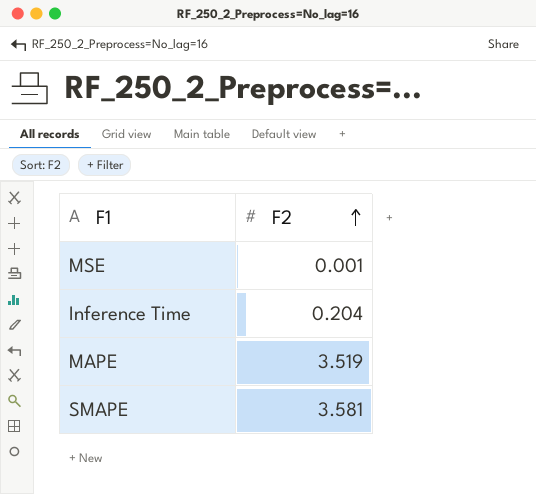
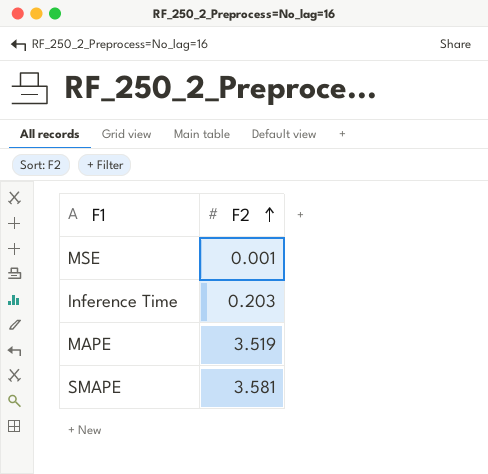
Inference Time | F2: 0.204 -> 0.203

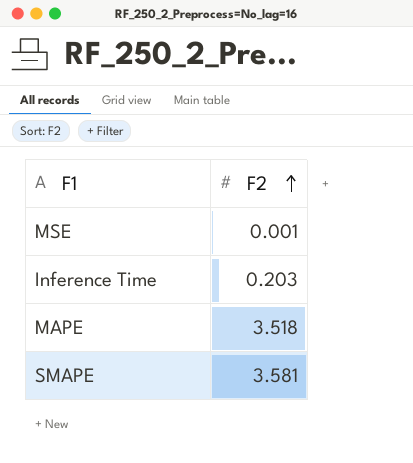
MAPE | F2: 3.519 -> 3.518

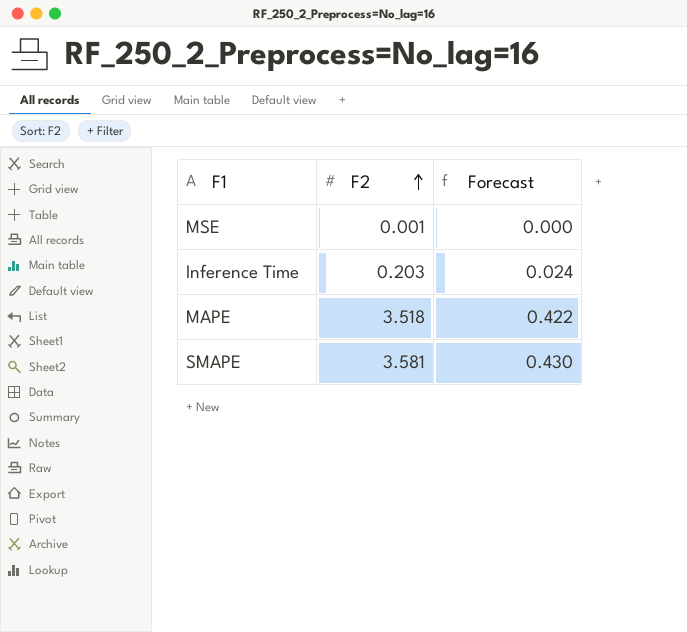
column Forecast | formula: none -> [F2] * 0.12

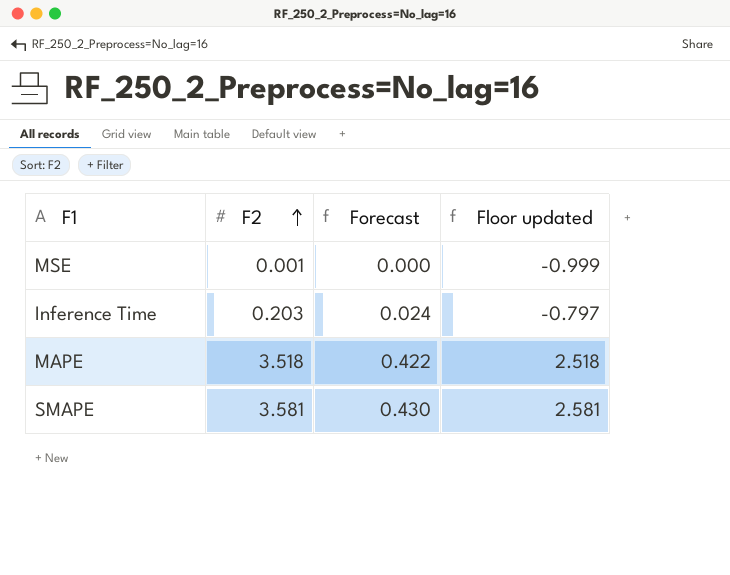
column Floor updated | formula: none -> [F2] - 1

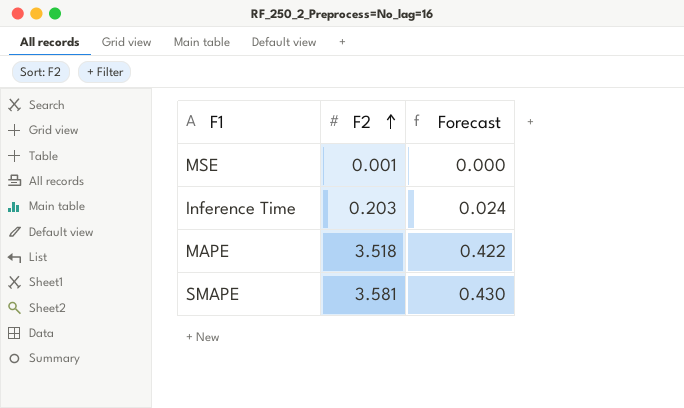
column Floor updated | formula: [F2] - 1 -> none

